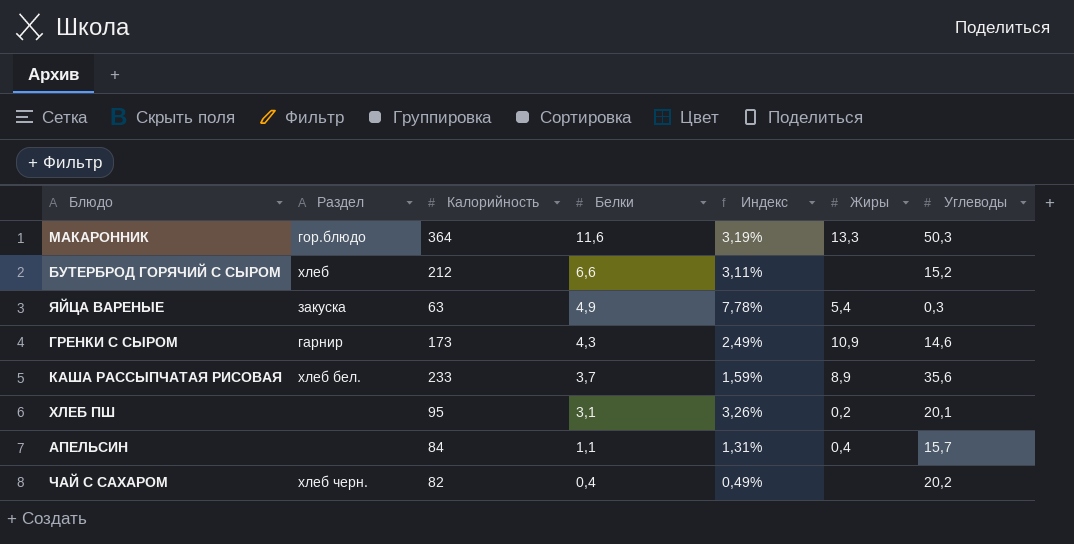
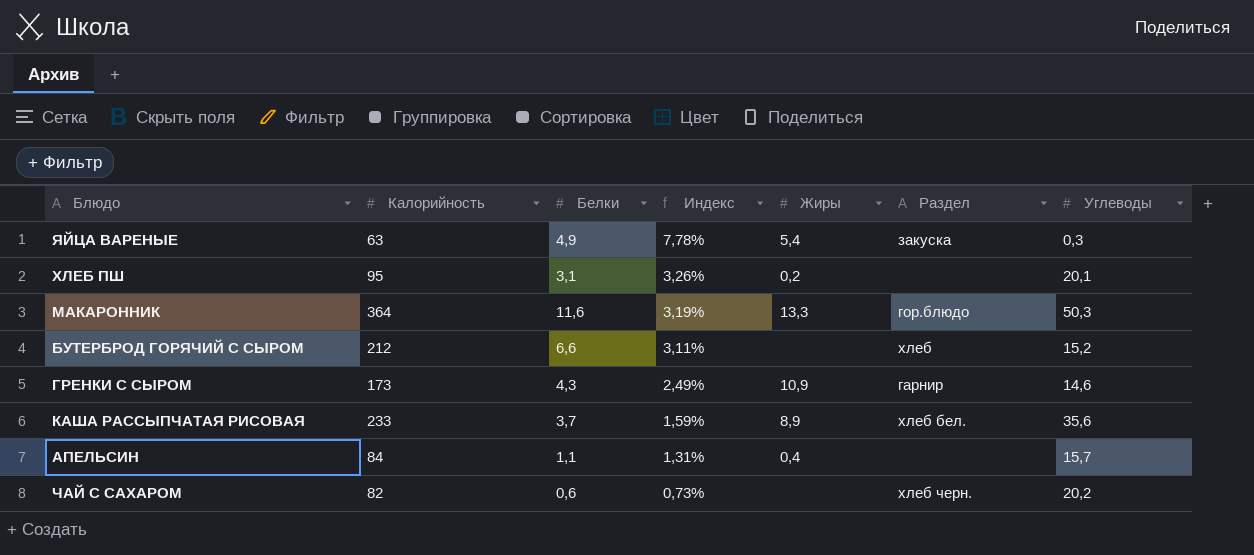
row order: Белки descending -> Индекс descending
column Раздел | position: 2 -> 6
ЧАЙ С САХАРОМ | Белки: 0,4 -> 0,6
ЧАЙ С САХАРОМ | Индекс: 0,49% -> 0,73%

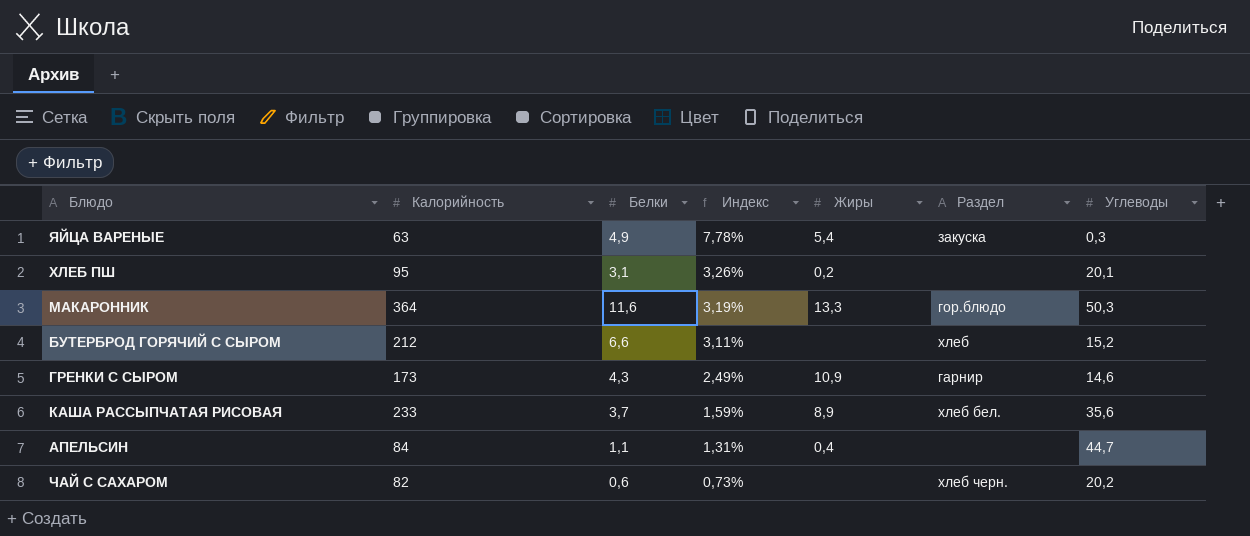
АПЕЛЬСИН | Углеводы: 15,7 -> 44,7

